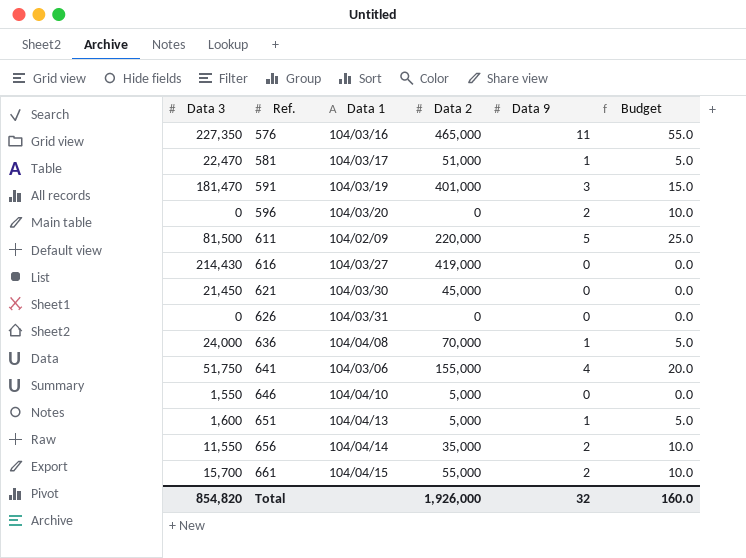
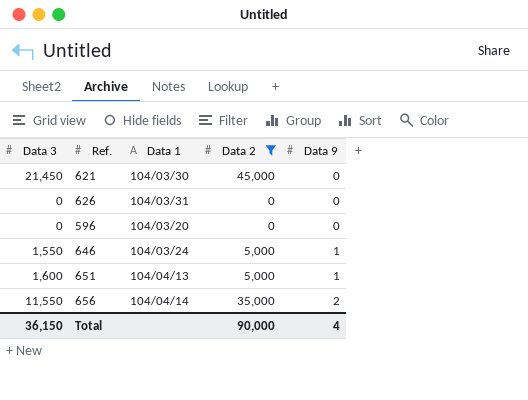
filter: none -> Data 2 <= 45,000
row order: Ref. ascending -> Data 9 ascending
column Budget | formula: [Data 9] * 5 -> none
596 | Data 9: 2 -> 0
646 | Data 1: 104/04/10 -> 104/03/24
646 | Data 9: 0 -> 1
Total | Data 3: 854,820 -> 36,150
Total | Data 2: 1,926,000 -> 90,000
Total | Data 9: 32 -> 4

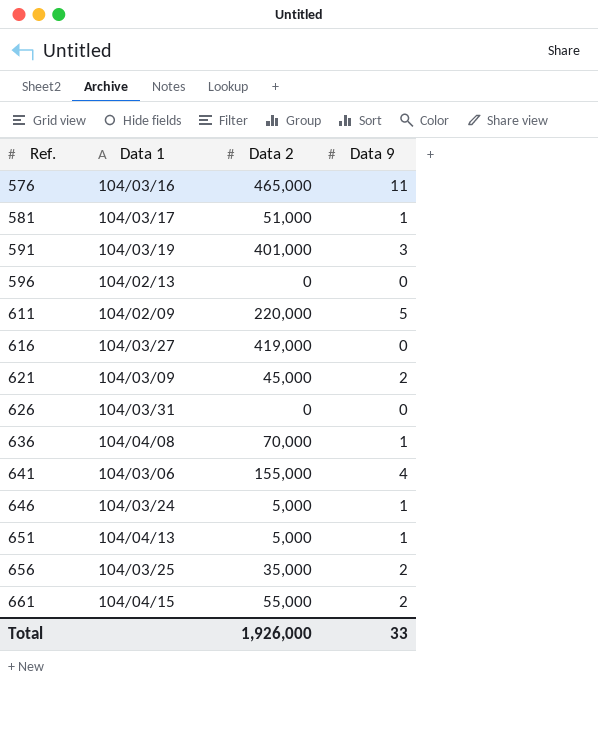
filter: Data 2 <= 45,000 -> none
row order: Data 9 ascending -> Ref. ascending
column Data 3 | position: 1 -> none
596 | Data 1: 104/03/20 -> 104/02/13
621 | Data 1: 104/03/30 -> 104/03/09
621 | Data 9: 0 -> 2
656 | Data 1: 104/04/14 -> 104/03/25
Total | Data 2: 90,000 -> 1,926,000
Total | Data 9: 4 -> 33

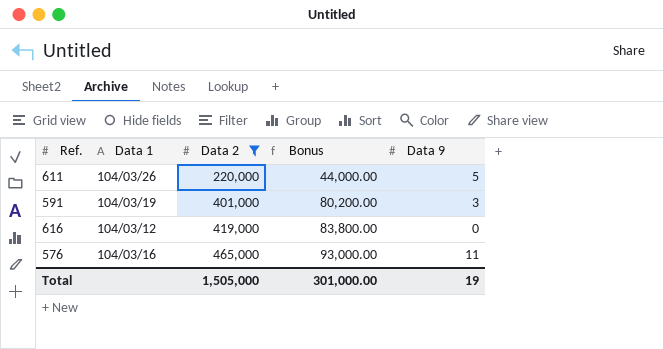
filter: none -> Data 2 >= 220,000
row order: Ref. ascending -> Data 2 ascending
column Bonus | formula: none -> [Data 2] * 0.2
611 | Data 1: 104/02/09 -> 104/03/26
616 | Data 1: 104/03/27 -> 104/03/12
Total | Data 2: 1,926,000 -> 1,505,000
Total | Data 9: 33 -> 19

